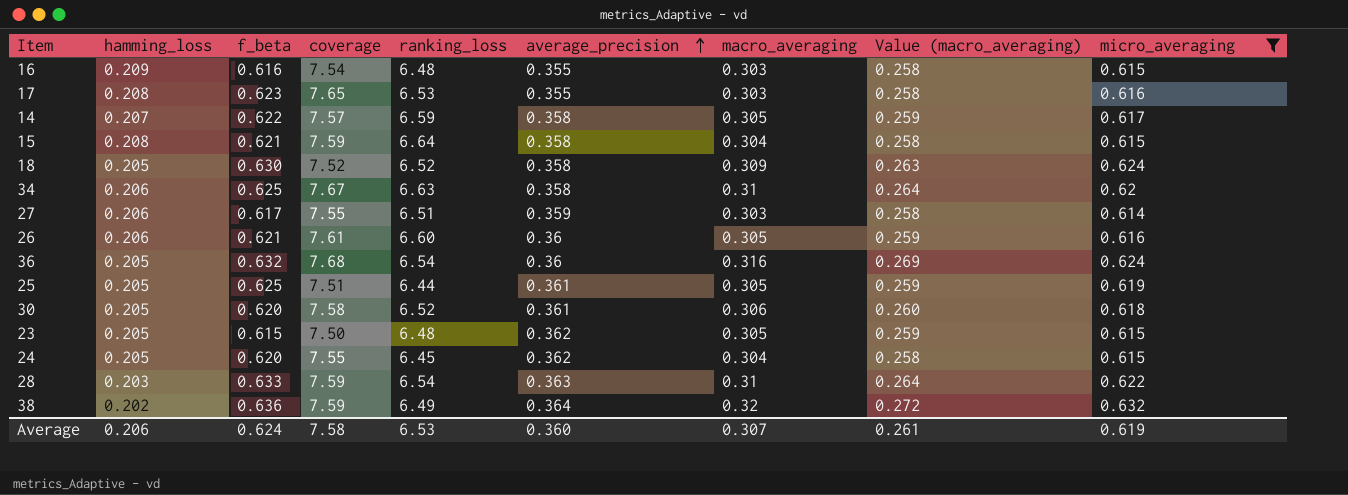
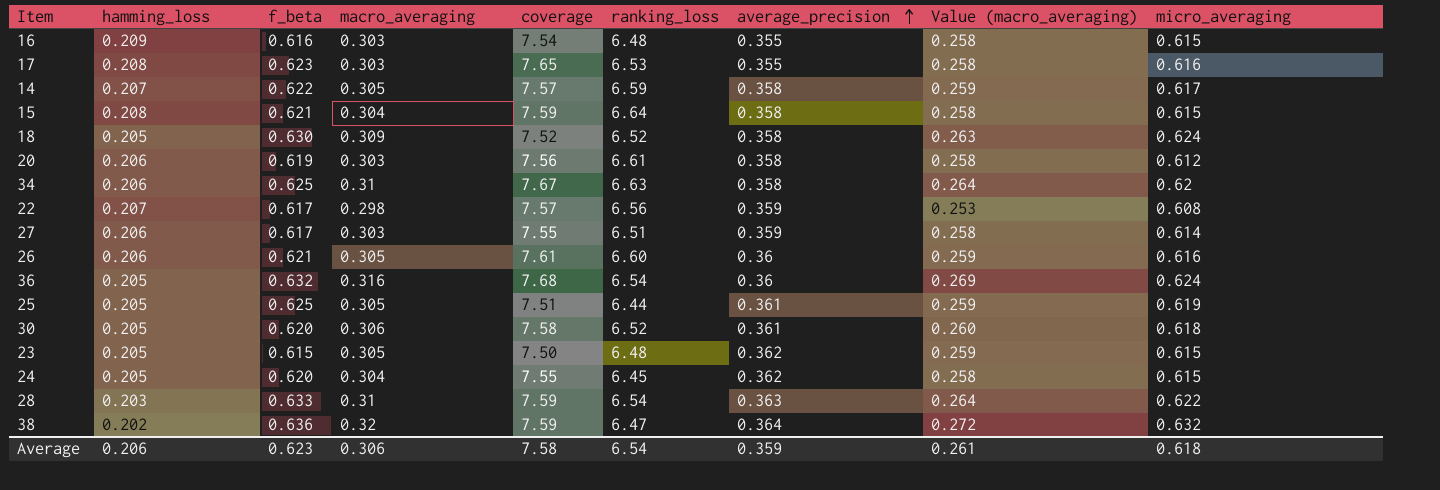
filter: micro_averaging >= 0.614 -> none
column macro_averaging | position: 7 -> 4
38 | ranking_loss: 6.49 -> 6.47
Average | f_beta: 0.624 -> 0.623
Average | macro_averaging: 0.307 -> 0.306
Average | ranking_loss: 6.53 -> 6.54
Average | average_precision: 0.360 -> 0.359
Average | micro_averaging: 0.619 -> 0.618

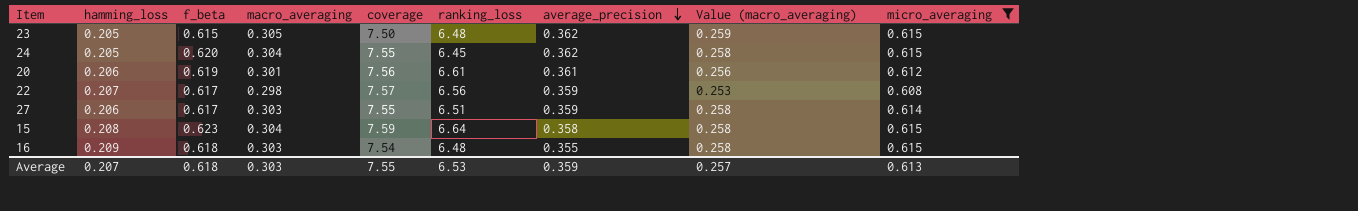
filter: none -> micro_averaging <= 0.615
row order: average_precision ascending -> average_precision descending
20 | macro_averaging: 0.303 -> 0.301
20 | average_precision: 0.358 -> 0.361
20 | Value (macro_averaging): 0.258 -> 0.256
15 | f_beta: 0.621 -> 0.623
16 | f_beta: 0.616 -> 0.618
Average | hamming_loss: 0.206 -> 0.207
Average | f_beta: 0.623 -> 0.618
Average | macro_averaging: 0.306 -> 0.303
Average | coverage: 7.58 -> 7.55
Average | ranking_loss: 6.54 -> 6.53
Average | Value (macro_averaging): 0.261 -> 0.257
Average | micro_averaging: 0.618 -> 0.613

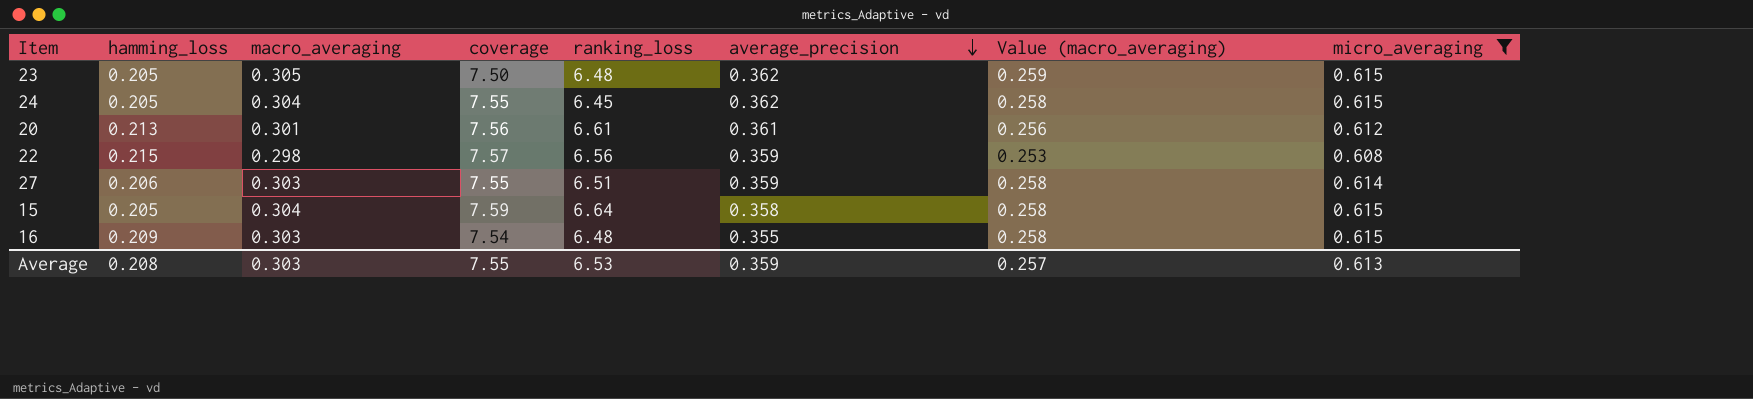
column f_beta | position: 3 -> none
20 | hamming_loss: 0.206 -> 0.213
22 | hamming_loss: 0.207 -> 0.215
15 | hamming_loss: 0.208 -> 0.205
Average | hamming_loss: 0.207 -> 0.208

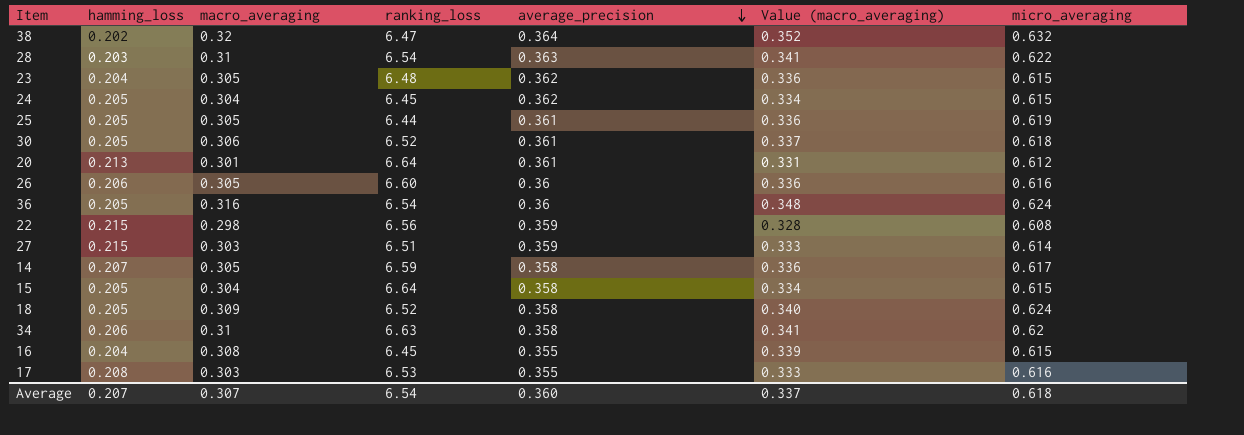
filter: micro_averaging <= 0.615 -> none
column coverage | position: 4 -> none
column Value (macro_averaging) | formula: [macro_averaging] * 0.85 -> [macro_averaging] * 1.1
23 | hamming_loss: 0.205 -> 0.204
20 | ranking_loss: 6.61 -> 6.64
27 | hamming_loss: 0.206 -> 0.215
16 | hamming_loss: 0.209 -> 0.204
16 | macro_averaging: 0.303 -> 0.308
16 | ranking_loss: 6.48 -> 6.45
Average | hamming_loss: 0.208 -> 0.207
Average | macro_averaging: 0.303 -> 0.307
Average | ranking_loss: 6.53 -> 6.54
Average | average_precision: 0.359 -> 0.360
Average | Value (macro_averaging): 0.257 -> 0.337
Average | micro_averaging: 0.613 -> 0.618

